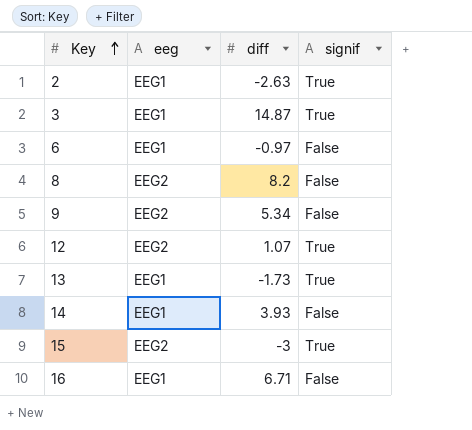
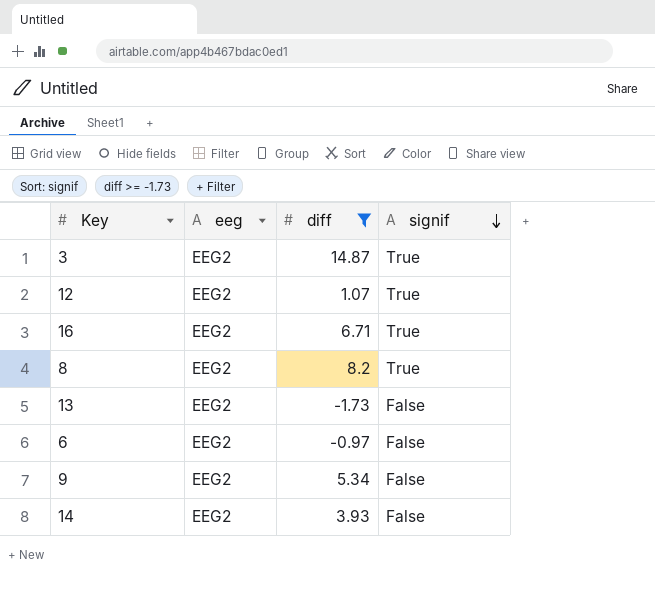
filter: none -> diff >= -1.73
row order: Key ascending -> signif descending
3 | eeg: EEG1 -> EEG2
16 | eeg: EEG1 -> EEG2
16 | signif: False -> True
8 | signif: False -> True
13 | eeg: EEG1 -> EEG2
13 | signif: True -> False
6 | eeg: EEG1 -> EEG2
14 | eeg: EEG1 -> EEG2

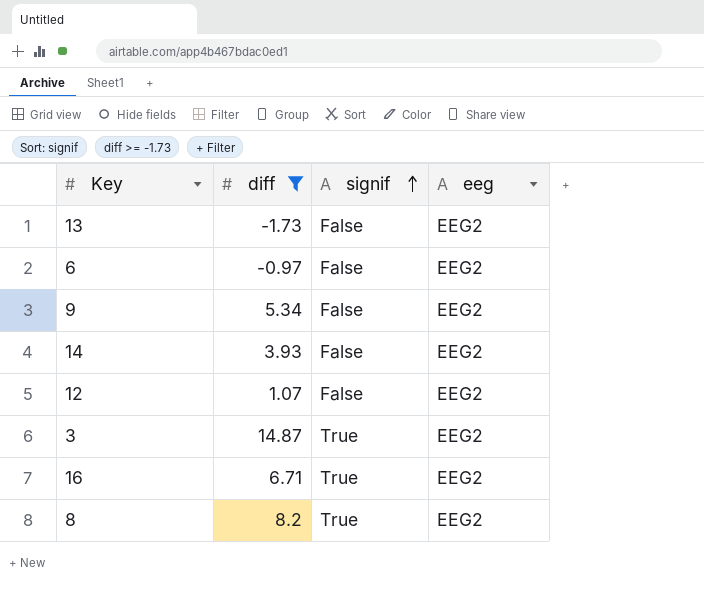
row order: signif descending -> signif ascending
column eeg | position: 2 -> 4
12 | signif: True -> False

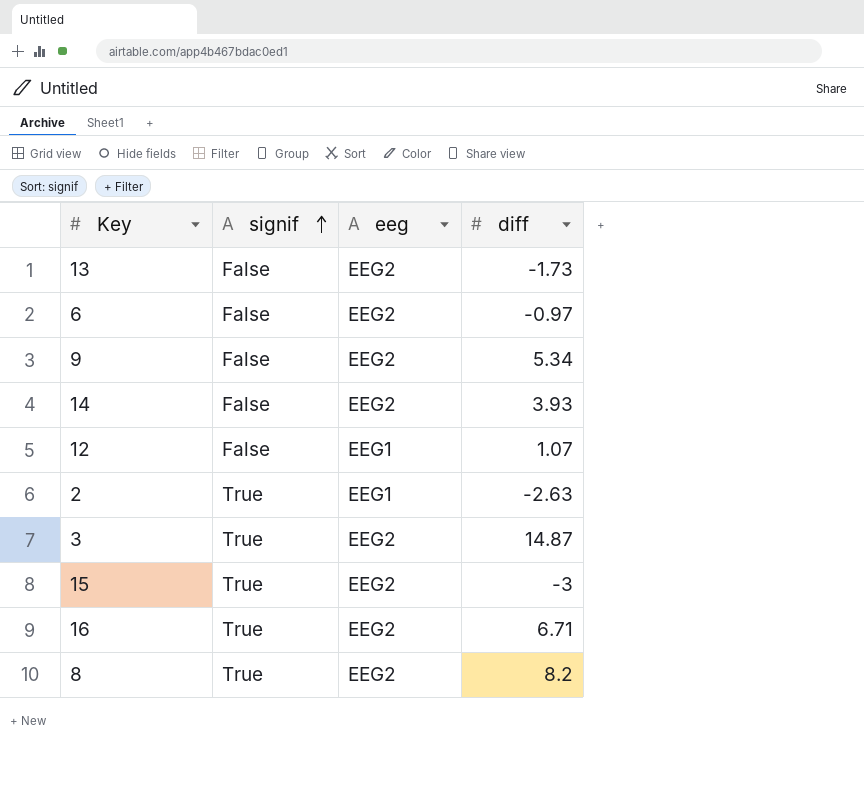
filter: diff >= -1.73 -> none
column diff | position: 2 -> 4
12 | eeg: EEG2 -> EEG1

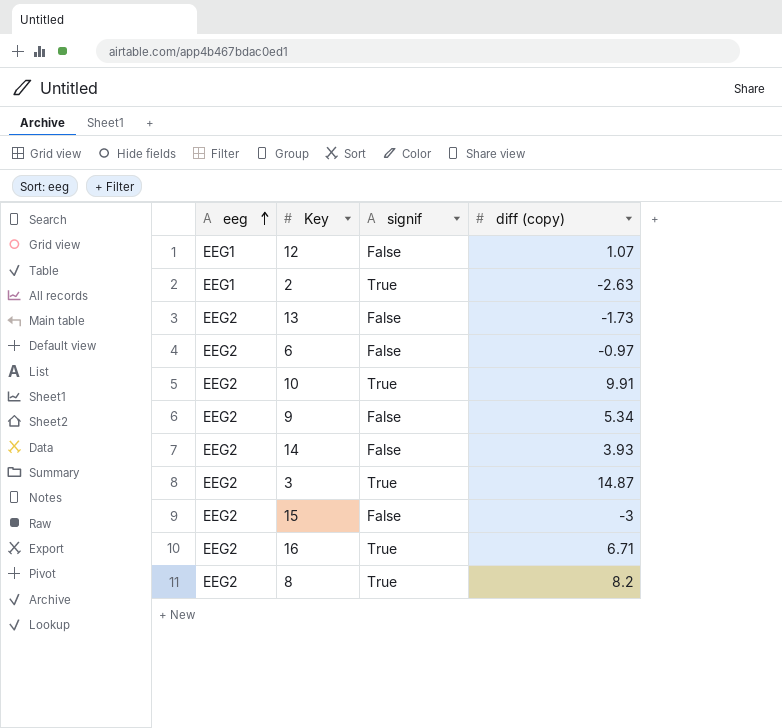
row order: signif ascending -> eeg ascending
column eeg | position: 3 -> 1
column name: diff -> diff (copy)
row 10: none -> EEG2 | True | 9.91
15 | signif: True -> False

